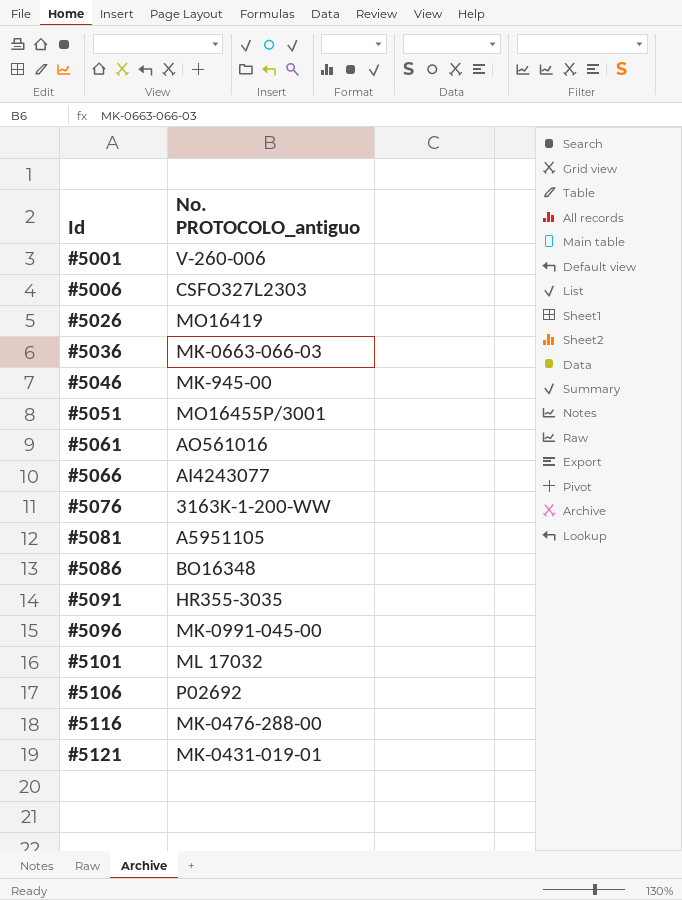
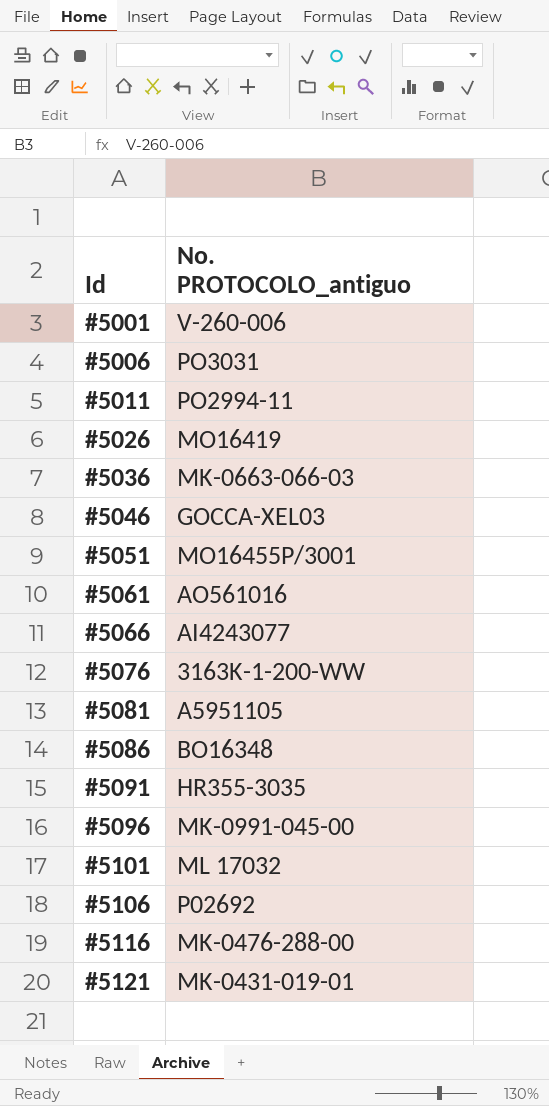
#5006 | No. PROTOCOLO_antiguo: CSFO327L2303 -> PO3031
row #5011: none -> PO2994-11
#5046 | No. PROTOCOLO_antiguo: MK-945-00 -> GOCCA-XEL03

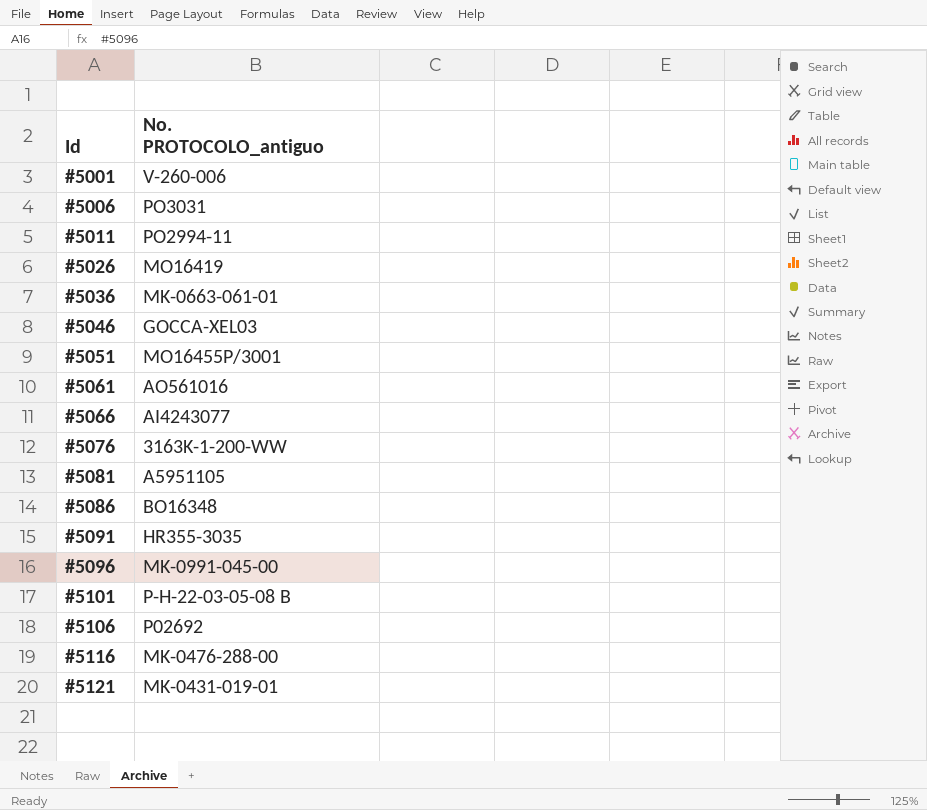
#5036 | No. PROTOCOLO_antiguo: MK-0663-066-03 -> MK-0663-061-01
#5101 | No. PROTOCOLO_antiguo: ML 17032 -> P-H-22-03-05-08 B

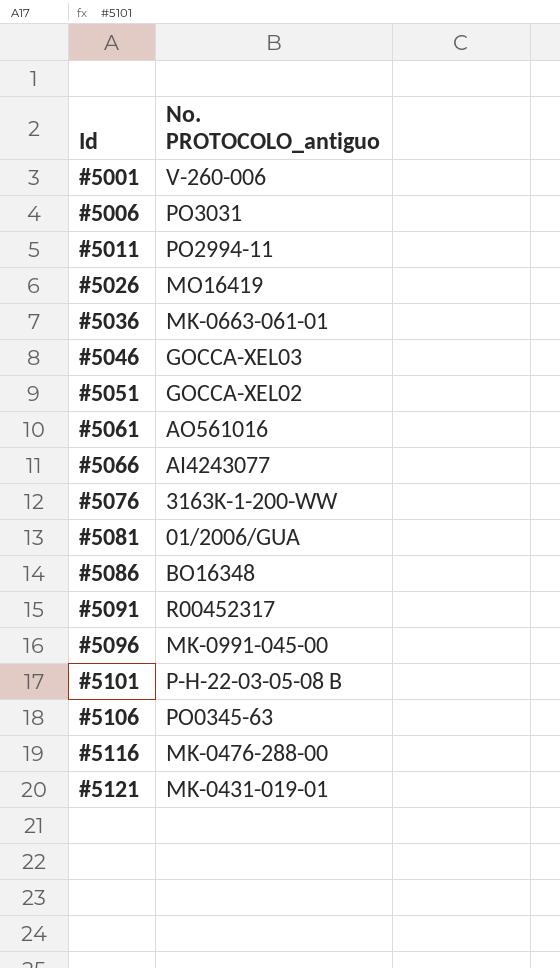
#5051 | No. PROTOCOLO_antiguo: MO16455P/3001 -> GOCCA-XEL02
#5081 | No. PROTOCOLO_antiguo: A5951105 -> 01/2006/GUA
#5091 | No. PROTOCOLO_antiguo: HR355-3035 -> R00452317
#5106 | No. PROTOCOLO_antiguo: P02692 -> PO0345-63

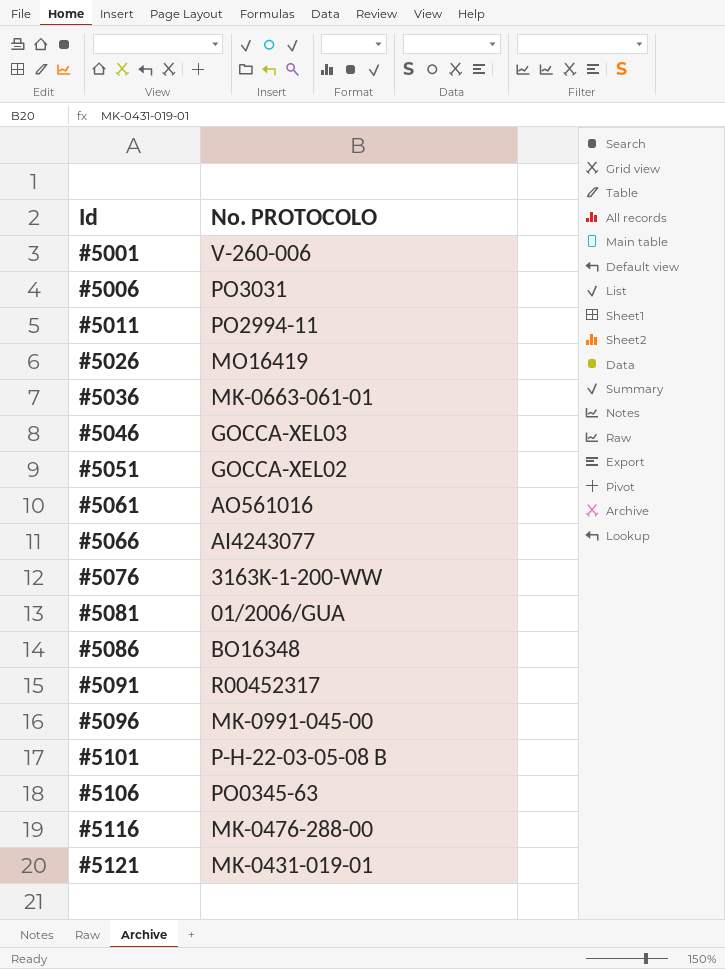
column name: No. PROTOCOLO_antiguo -> No. PROTOCOLO

